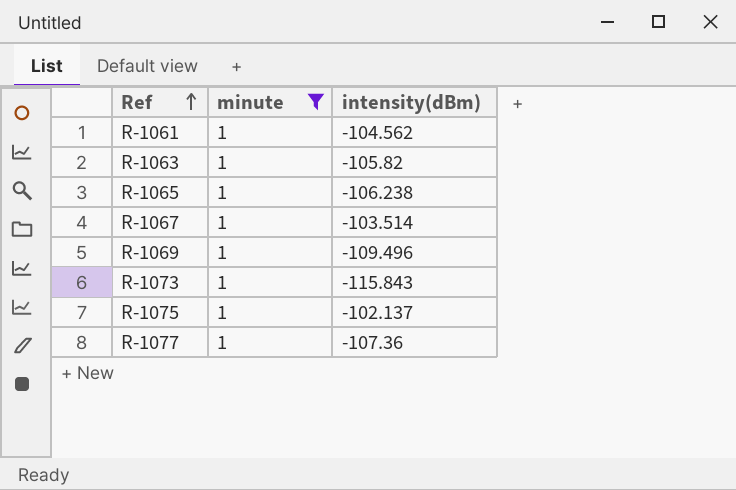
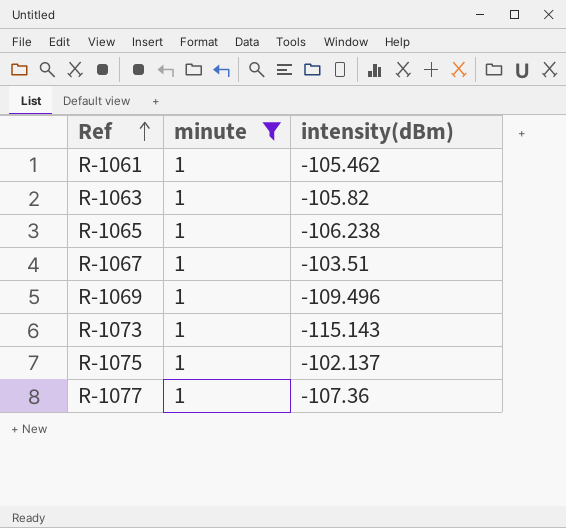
R-1061 | intensity(dBm): -104.562 -> -105.462
R-1067 | intensity(dBm): -103.514 -> -103.51
R-1073 | intensity(dBm): -115.843 -> -115.143

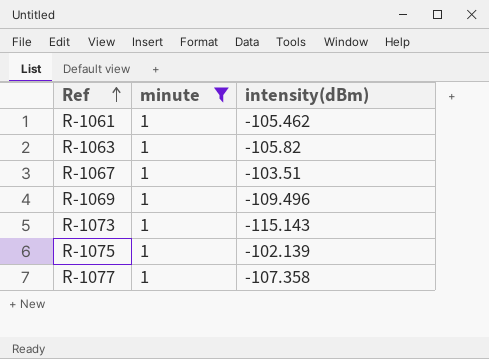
row R-1065: 1 | -106.238 -> none
R-1075 | intensity(dBm): -102.137 -> -102.139
R-1077 | intensity(dBm): -107.36 -> -107.358

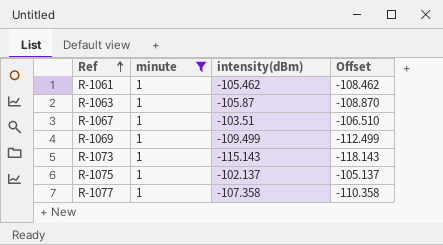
column Offset | formula: none -> [intensity(dBm)] - 3
R-1063 | intensity(dBm): -105.82 -> -105.87
R-1069 | intensity(dBm): -109.496 -> -109.499
R-1075 | intensity(dBm): -102.139 -> -102.137

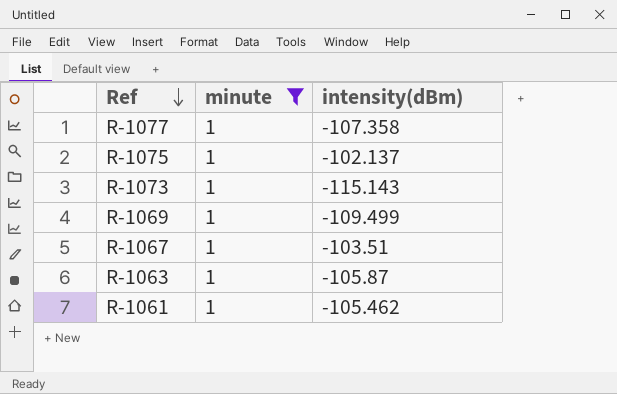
row order: Ref ascending -> Ref descending
column Offset | formula: [intensity(dBm)] - 3 -> none

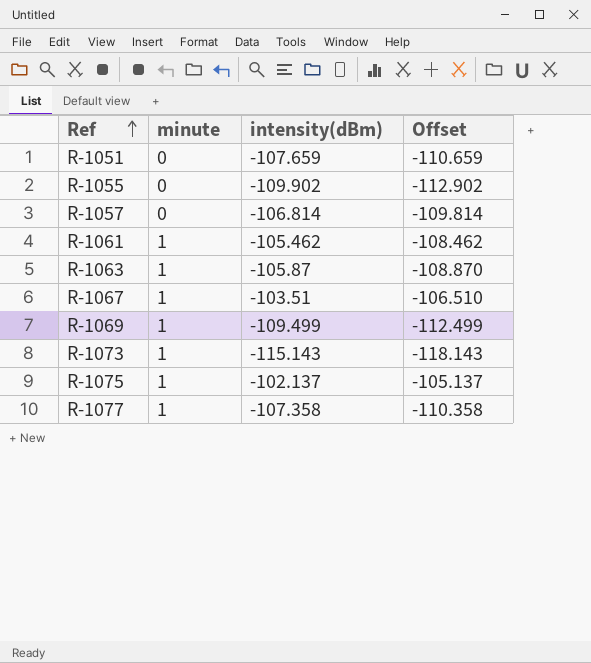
filter: minute = 1 -> none
row order: Ref descending -> Ref ascending
column Offset | formula: none -> [intensity(dBm)] - 3

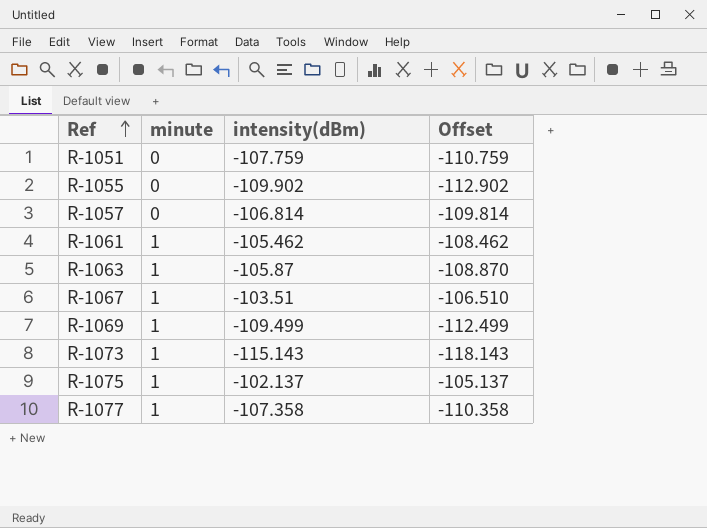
R-1051 | intensity(dBm): -107.659 -> -107.759
R-1051 | Offset: -110.659 -> -110.759

